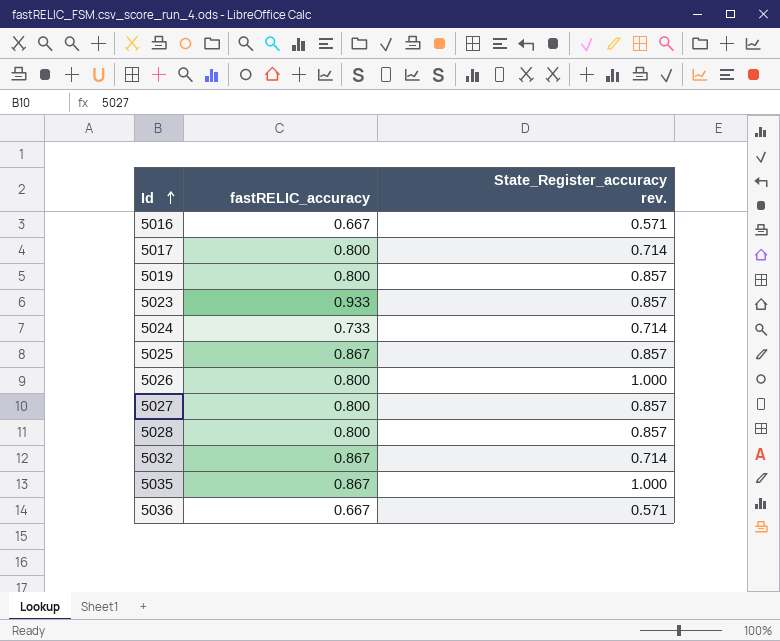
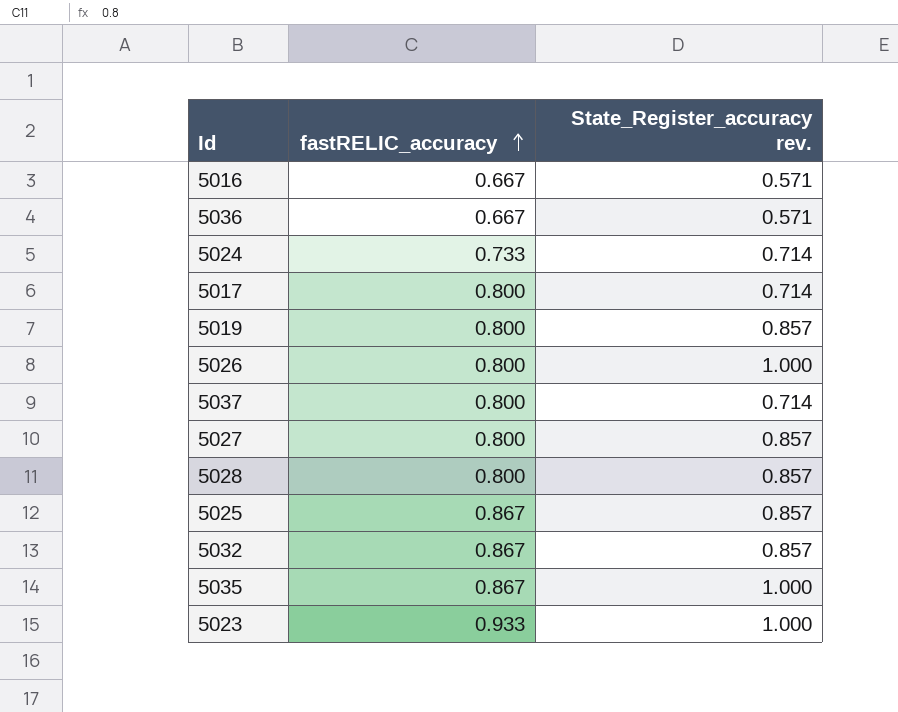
row order: Id ascending -> fastRELIC_accuracy ascending
row 5037: none -> 0.800 | 0.714
5032 | State_Register_accuracy rev.: 0.714 -> 0.857
5023 | State_Register_accuracy rev.: 0.857 -> 1.000

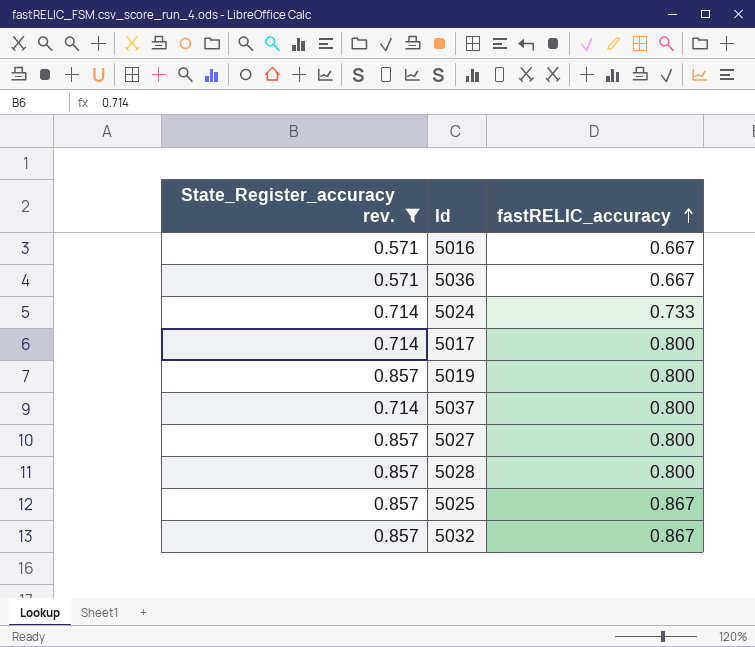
filter: none -> State_Register_accuracy rev. != 1.000
column State_Register_accuracy rev. | position: 3 -> 1

